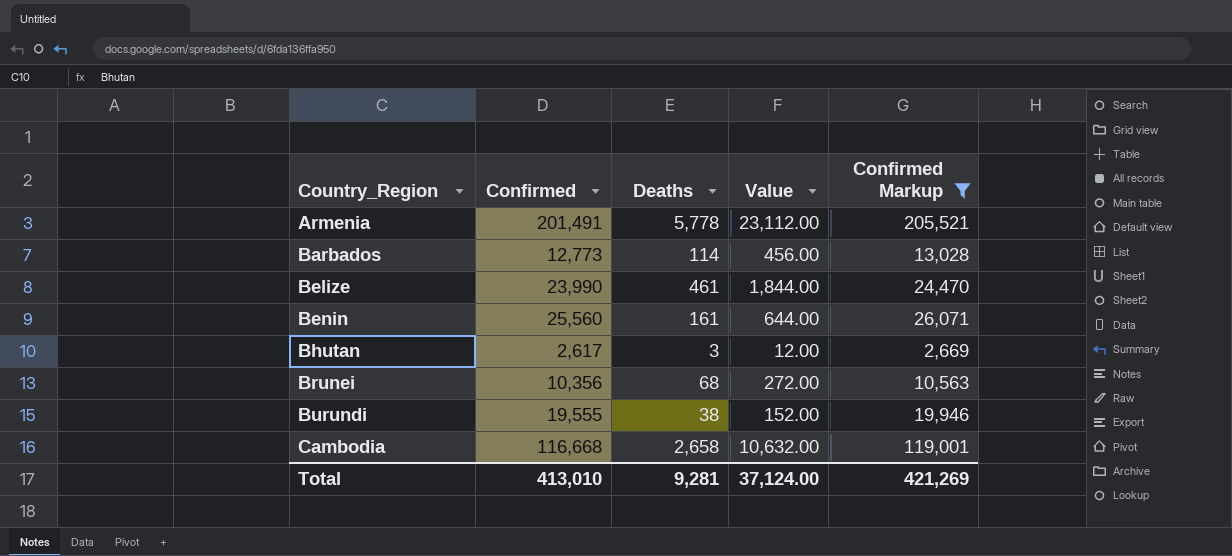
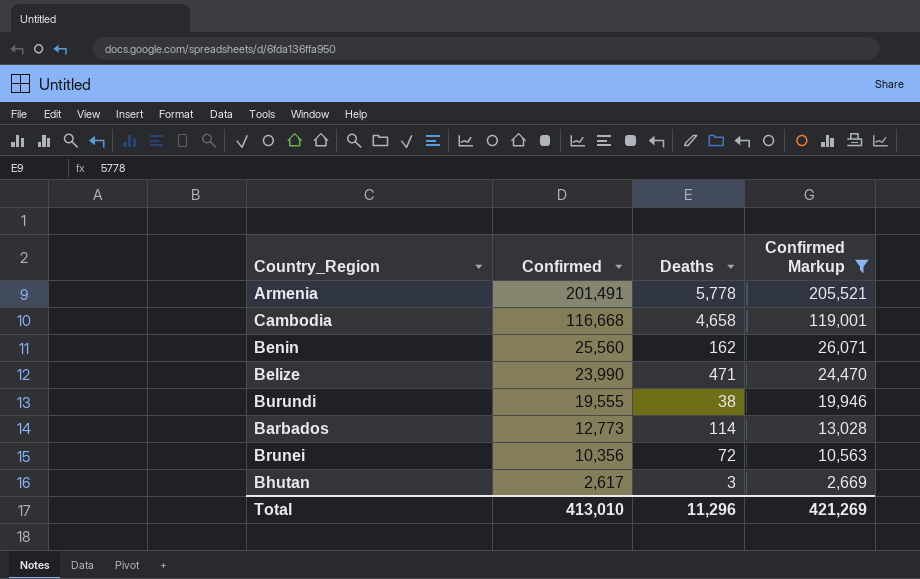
row order: Country_Region ascending -> Confirmed descending
column Value | formula: [Deaths] * 4 -> none
Cambodia | Deaths: 2,658 -> 4,658
Benin | Deaths: 161 -> 162
Belize | Deaths: 461 -> 471
Brunei | Deaths: 68 -> 72
Total | Deaths: 9,281 -> 11,296

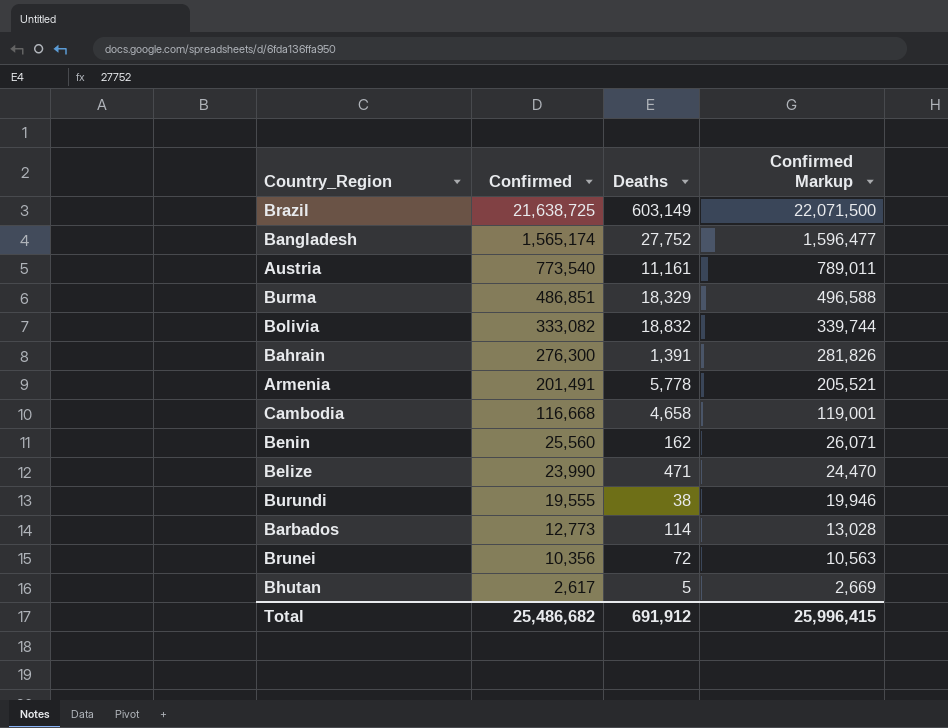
filter: Confirmed Markup <= 205,521 -> none
Bhutan | Deaths: 3 -> 5
Total | Confirmed: 413,010 -> 25,486,682
Total | Deaths: 11,296 -> 691,912
Total | Confirmed Markup: 421,269 -> 25,996,415

